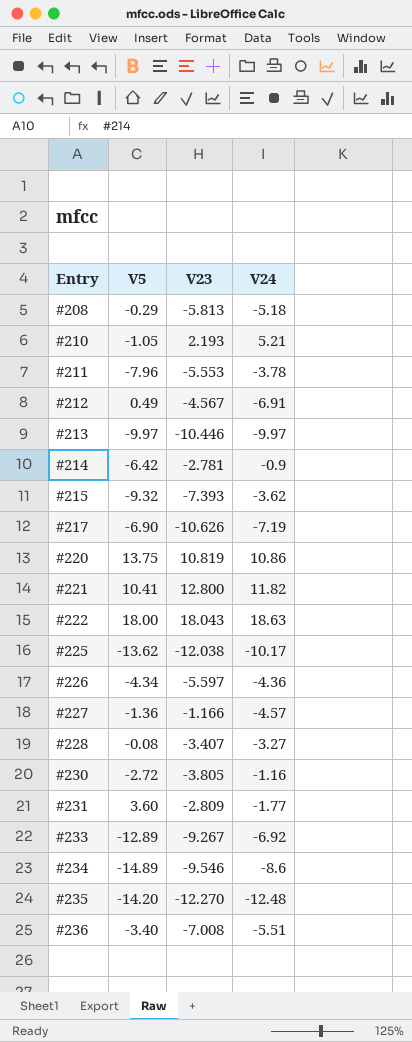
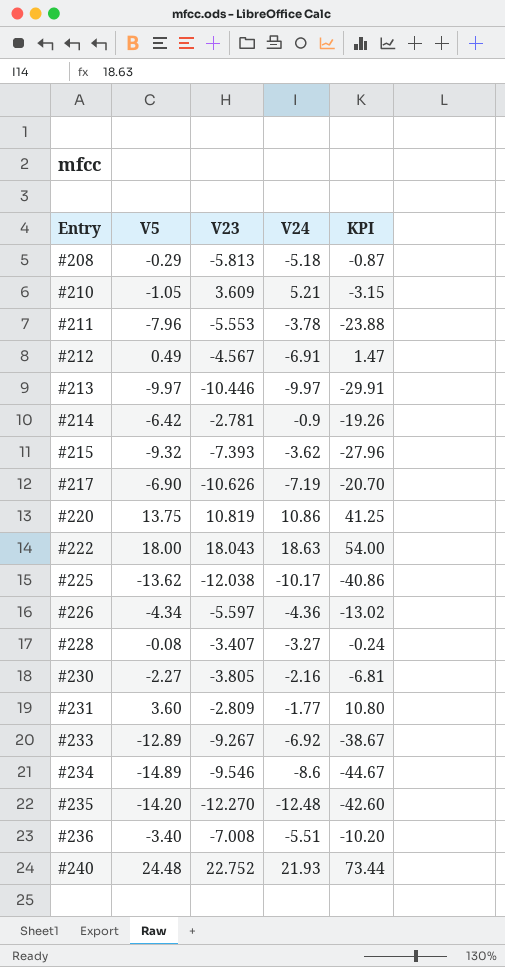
column KPI | formula: none -> [V5] * 3
row #221: 10.41 | 12.800 | 11.82 -> none
row #227: -1.36 | -1.166 | -4.57 -> none
#210 | V23: 2.193 -> 3.609
#230 | V5: -2.72 -> -2.27
#230 | V24: -1.16 -> -2.16
row #240: none -> 24.48 | 22.752 | 21.93 | 73.44

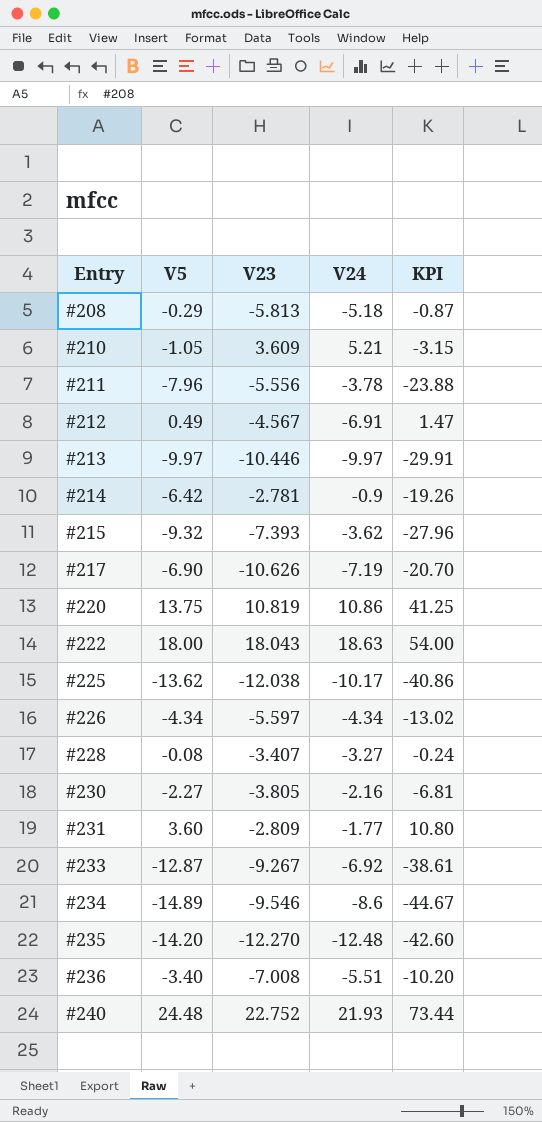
#211 | V23: -5.553 -> -5.556
#226 | V24: -4.36 -> -4.34
#233 | V5: -12.89 -> -12.87
#233 | KPI: -38.67 -> -38.61

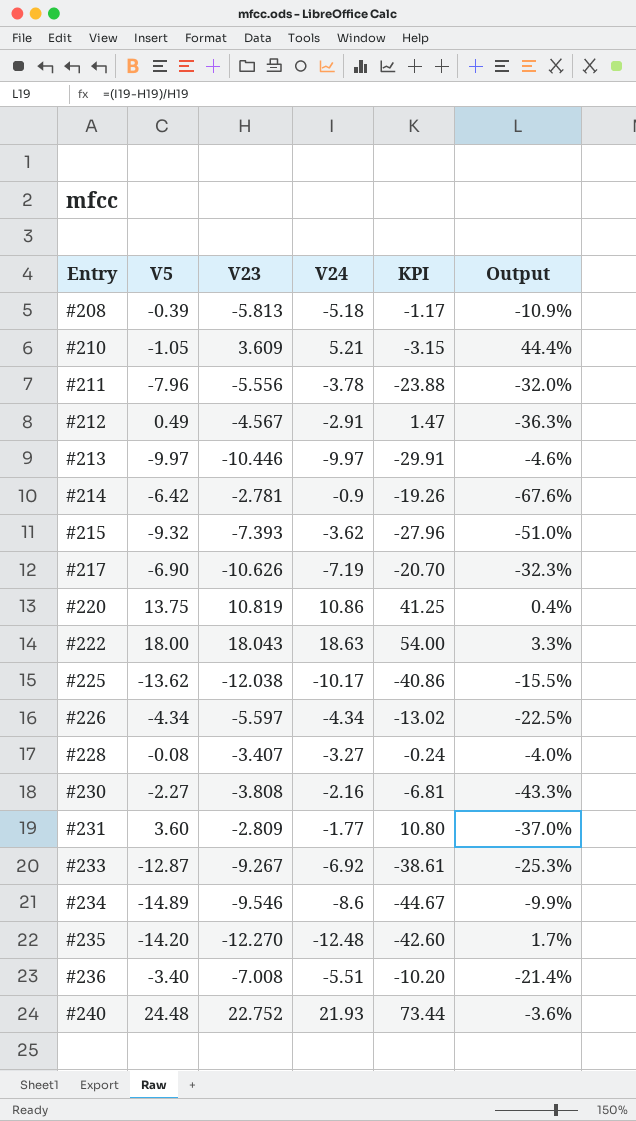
column Output | formula: none -> ([V24] - [V23]) / [V23]
#208 | V5: -0.29 -> -0.39
#208 | KPI: -0.87 -> -1.17
#212 | V24: -6.91 -> -2.91
#230 | V23: -3.805 -> -3.808

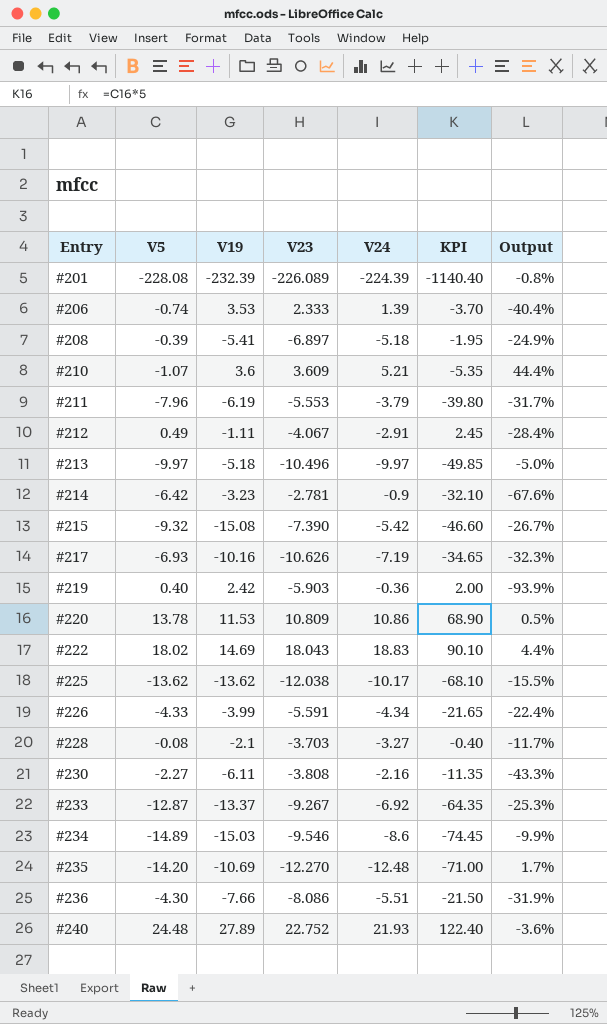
column V19 | position: none -> 3
column KPI | formula: [V5] * 3 -> [V5] * 5
row #231: 3.60 | -2.809 | -1.77 | 10.80 | -37.0% -> none
row #201: none -> -228.08 | -232.39 | -226.089 | -224.39 | -1140.40 | -0.8%
row #206: none -> -0.74 | 3.53 | 2.333 | 1.39 | -3.70 | -40.4%
#208 | V23: -5.813 -> -6.897
#208 | Output: -10.9% -> -24.9%
#210 | V5: -1.05 -> -1.07
#211 | V23: -5.556 -> -5.553
#211 | V24: -3.78 -> -3.79
#211 | Output: -32.0% -> -31.7%
#212 | V23: -4.567 -> -4.067
#212 | Output: -36.3% -> -28.4%
#213 | V23: -10.446 -> -10.496
#213 | Output: -4.6% -> -5.0%
#215 | V23: -7.393 -> -7.390
#215 | V24: -3.62 -> -5.42
#215 | Output: -51.0% -> -26.7%
#217 | V5: -6.90 -> -6.93
row #219: none -> 0.40 | 2.42 | -5.903 | -0.36 | 2.00 | -93.9%
#220 | V5: 13.75 -> 13.78
#220 | V23: 10.819 -> 10.809
#220 | Output: 0.4% -> 0.5%
#222 | V5: 18.00 -> 18.02
#222 | V24: 18.63 -> 18.83
#222 | Output: 3.3% -> 4.4%
#226 | V5: -4.34 -> -4.33
#226 | V23: -5.597 -> -5.591
#226 | Output: -22.5% -> -22.4%
#228 | V23: -3.407 -> -3.703
#228 | Output: -4.0% -> -11.7%
#236 | V5: -3.40 -> -4.30
#236 | V23: -7.008 -> -8.086
#236 | Output: -21.4% -> -31.9%

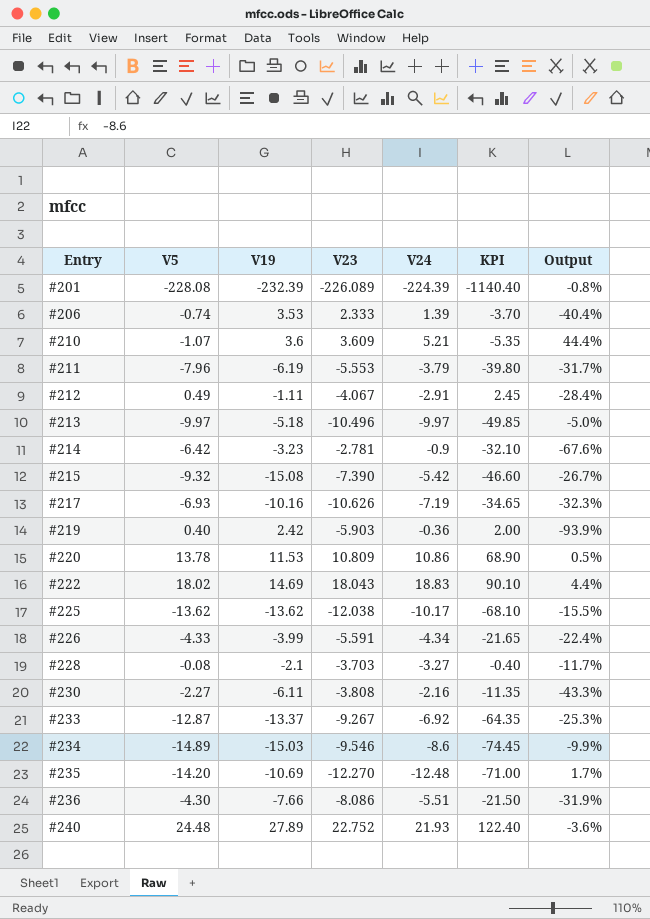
row #208: -0.39 | -5.41 | -6.897 | -5.18 | -1.95 | -24.9% -> none

